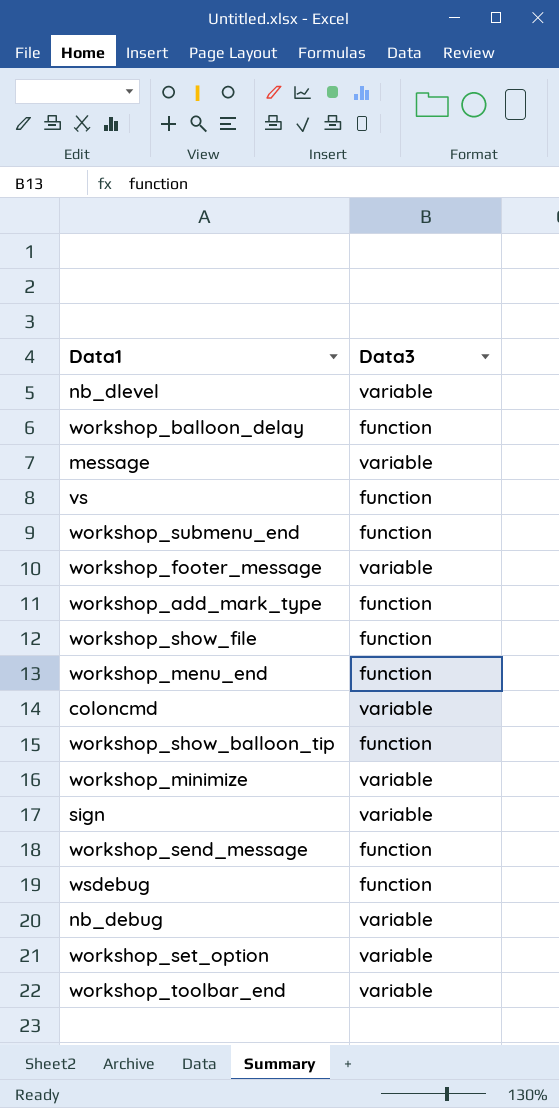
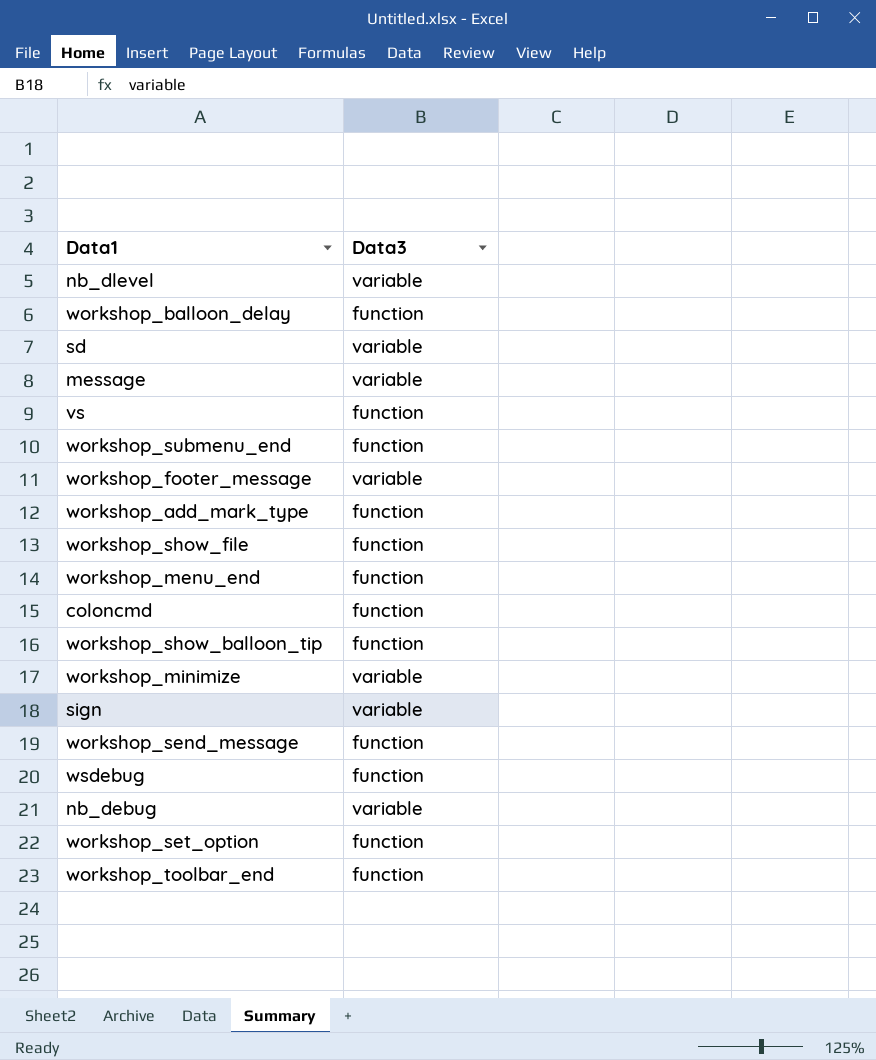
row sd: none -> variable
coloncmd | Data3: variable -> function
workshop_set_option | Data3: variable -> function
workshop_toolbar_end | Data3: variable -> function

